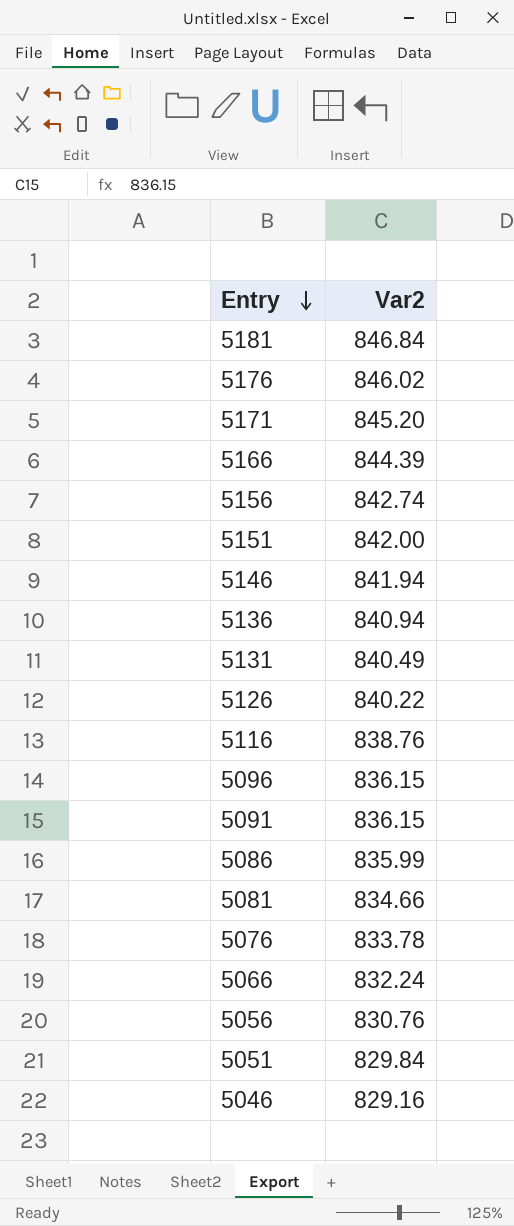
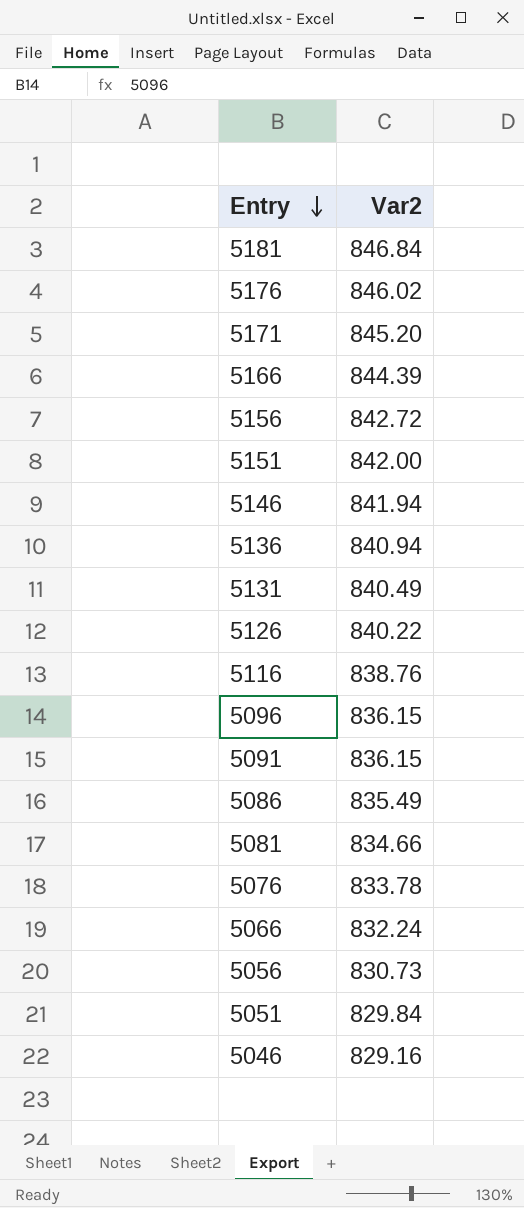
5156 | Var2: 842.74 -> 842.72
5086 | Var2: 835.99 -> 835.49
5056 | Var2: 830.76 -> 830.73

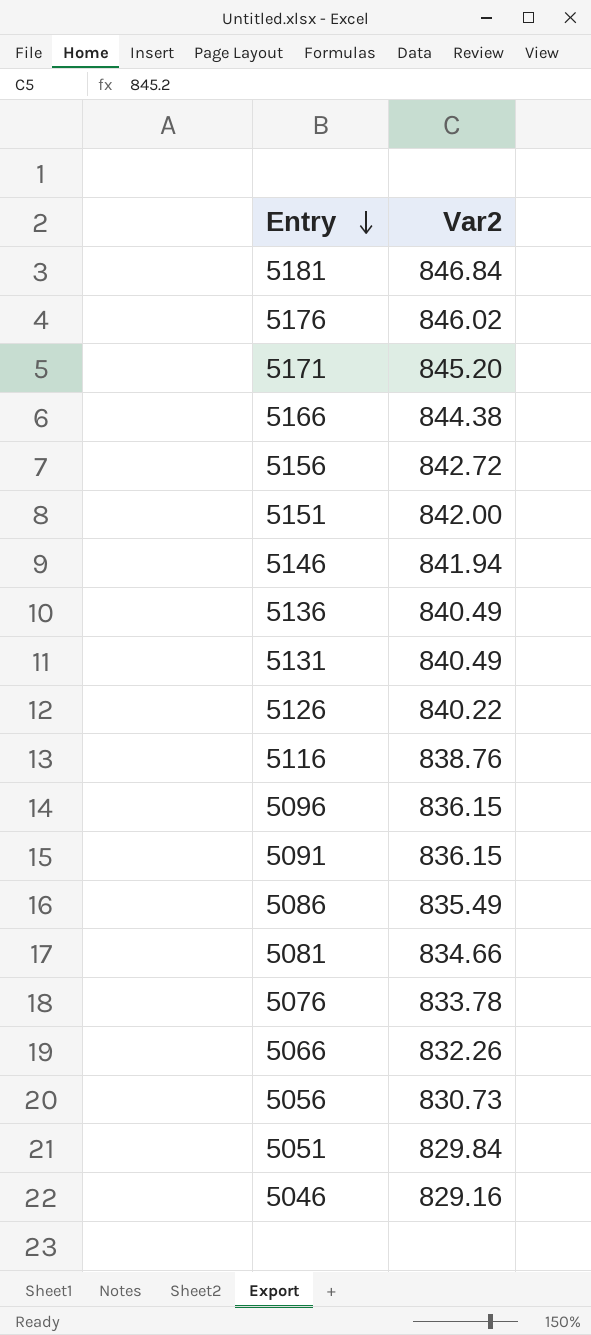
5166 | Var2: 844.39 -> 844.38
5136 | Var2: 840.94 -> 840.49
5066 | Var2: 832.24 -> 832.26

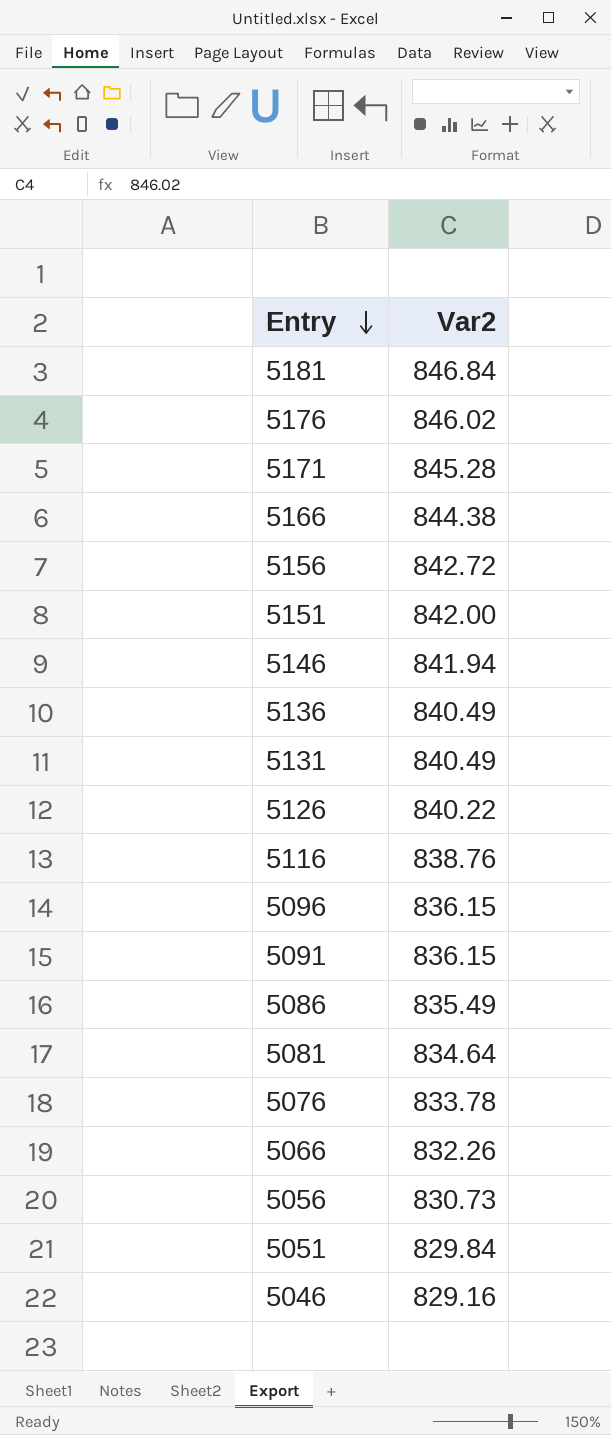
5171 | Var2: 845.20 -> 845.28
5081 | Var2: 834.66 -> 834.64

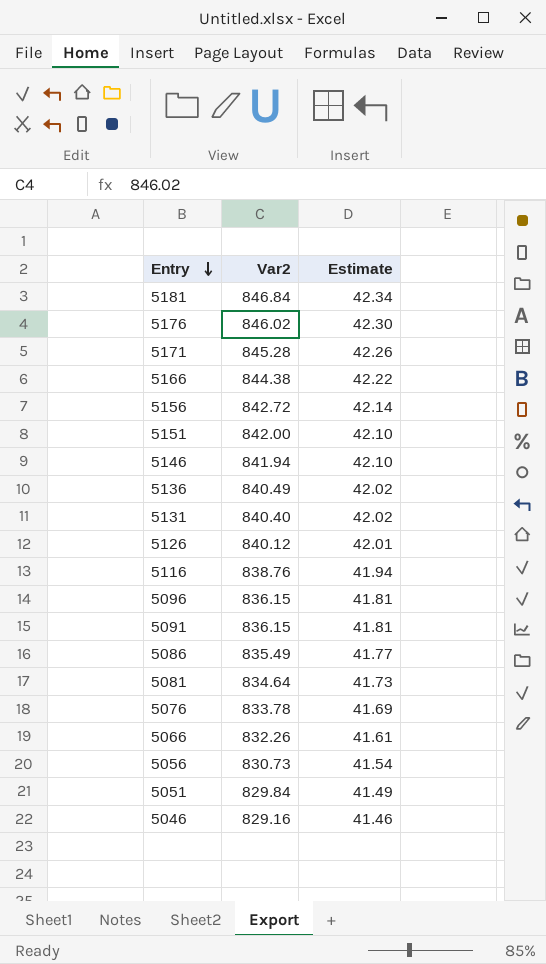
column Estimate | formula: none -> [Var2] * 0.05
5131 | Var2: 840.49 -> 840.40
5126 | Var2: 840.22 -> 840.12

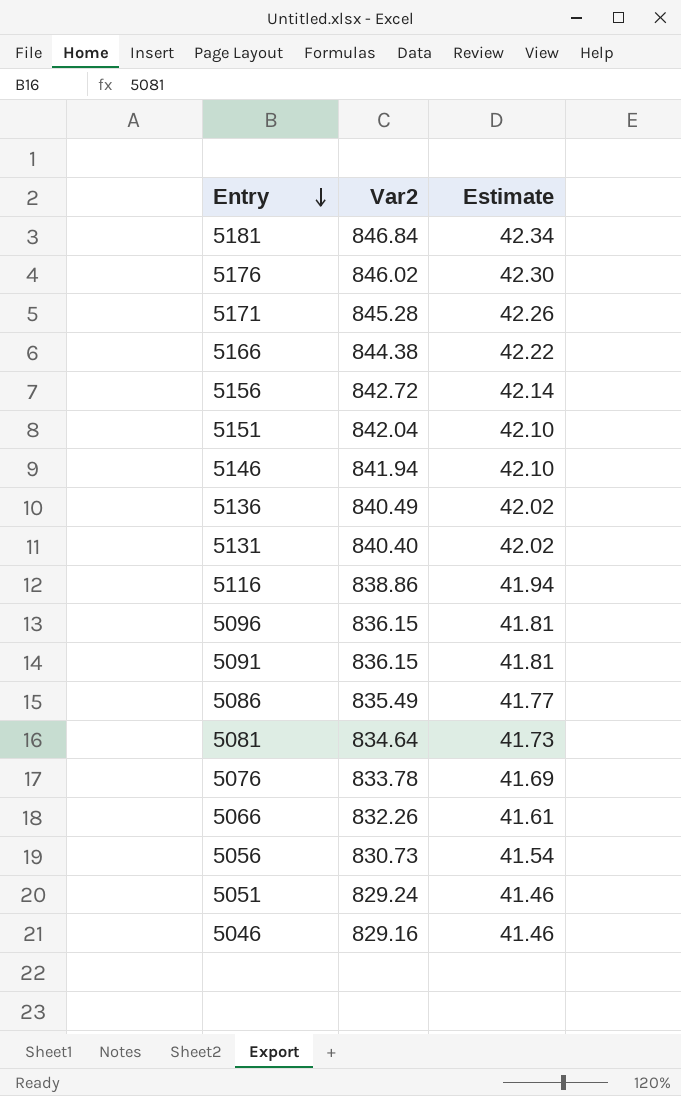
row 5126: 840.12 | 42.01 -> none
5151 | Var2: 842.00 -> 842.04
5116 | Var2: 838.76 -> 838.86
5051 | Var2: 829.84 -> 829.24
5051 | Estimate: 41.49 -> 41.46

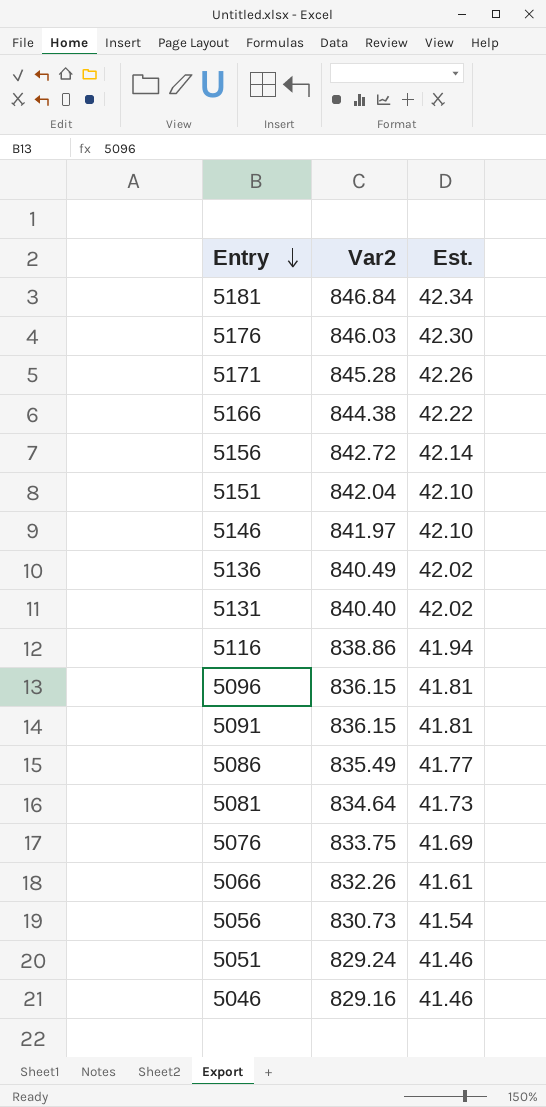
column name: Estimate -> Est.
5176 | Var2: 846.02 -> 846.03
5146 | Var2: 841.94 -> 841.97
5076 | Var2: 833.78 -> 833.75

